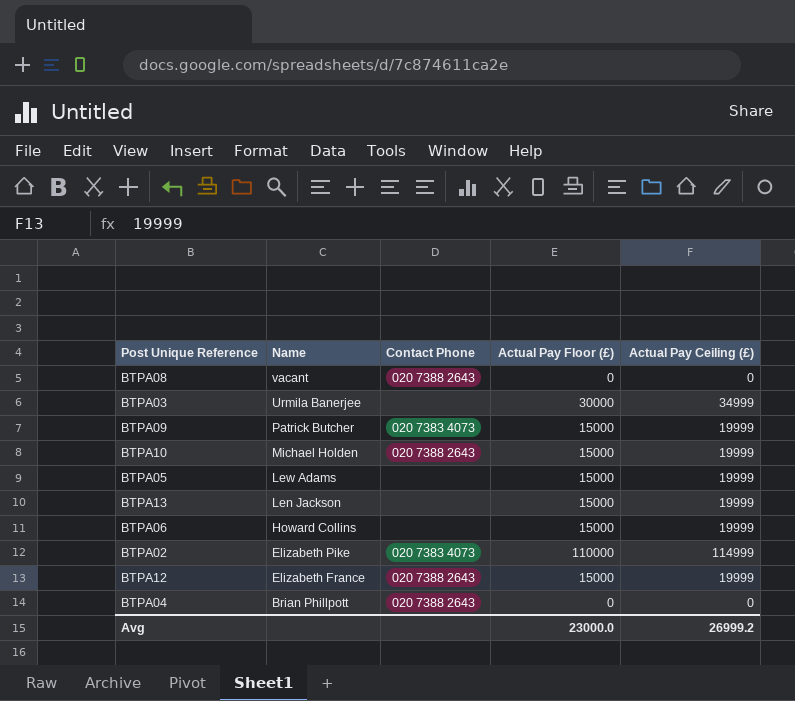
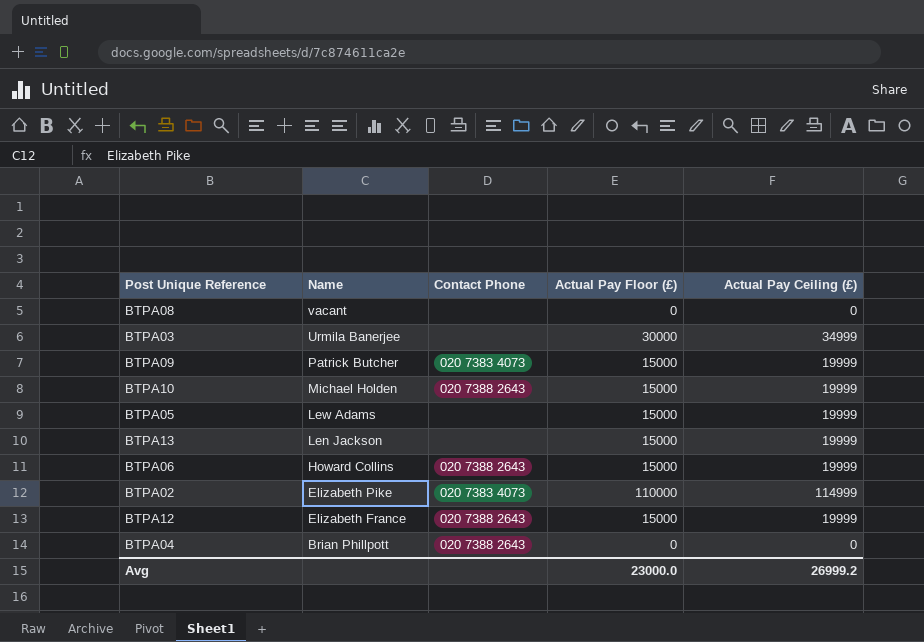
BTPA08 | Contact Phone: 020 7388 2643 -> none
BTPA06 | Contact Phone: none -> 020 7388 2643

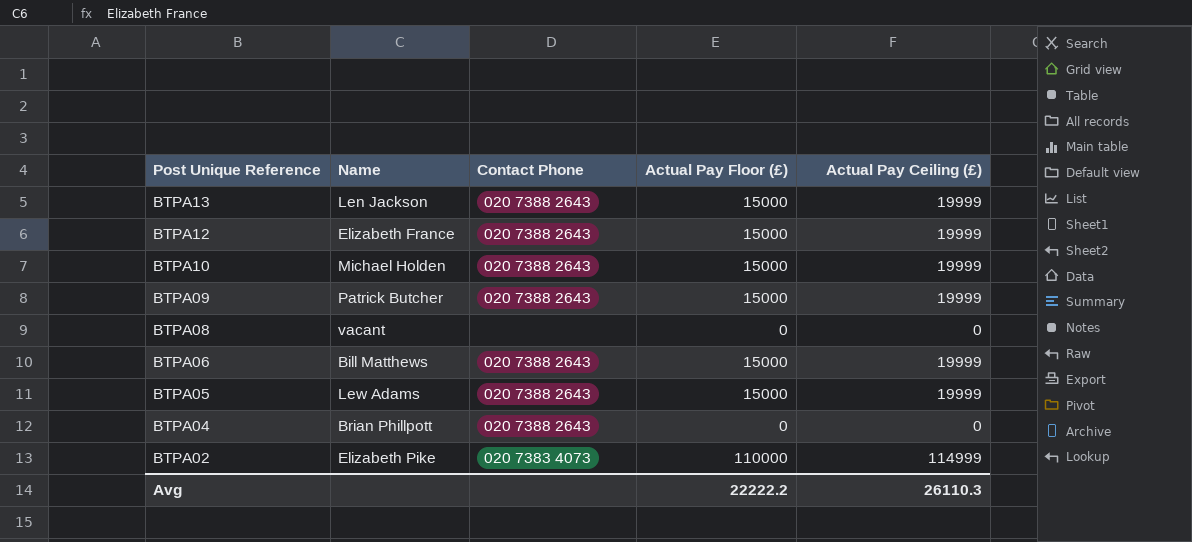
row order: Name descending -> Post Unique Reference descending
row BTPA03: Urmila Banerjee | none | 30000 | 34999 -> none
BTPA13 | Contact Phone: none -> 020 7388 2643
BTPA09 | Contact Phone: 020 7383 4073 -> 020 7388 2643
BTPA06 | Name: Howard Collins -> Bill Matthews
BTPA05 | Contact Phone: none -> 020 7388 2643
Avg | Actual Pay Floor (£): 23000.0 -> 22222.2
Avg | Actual Pay Ceiling (£): 26999.2 -> 26110.3

